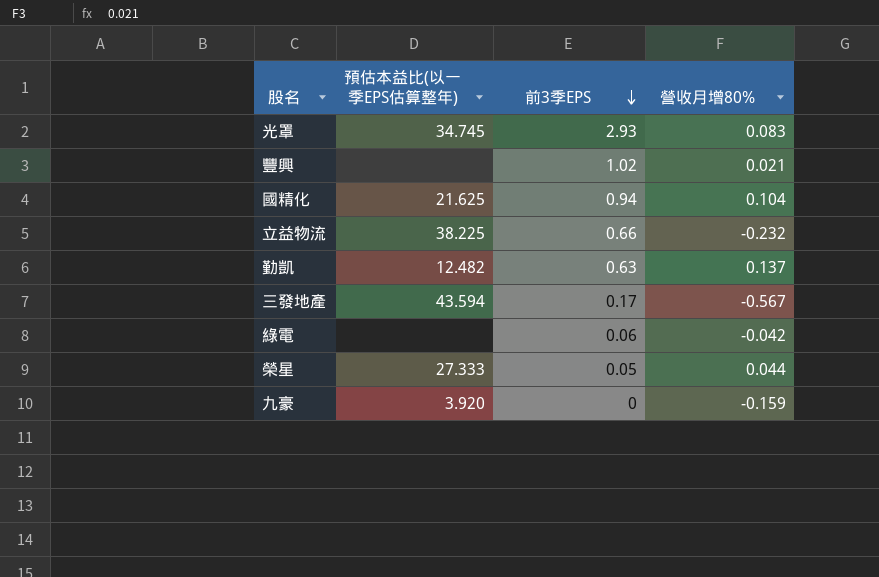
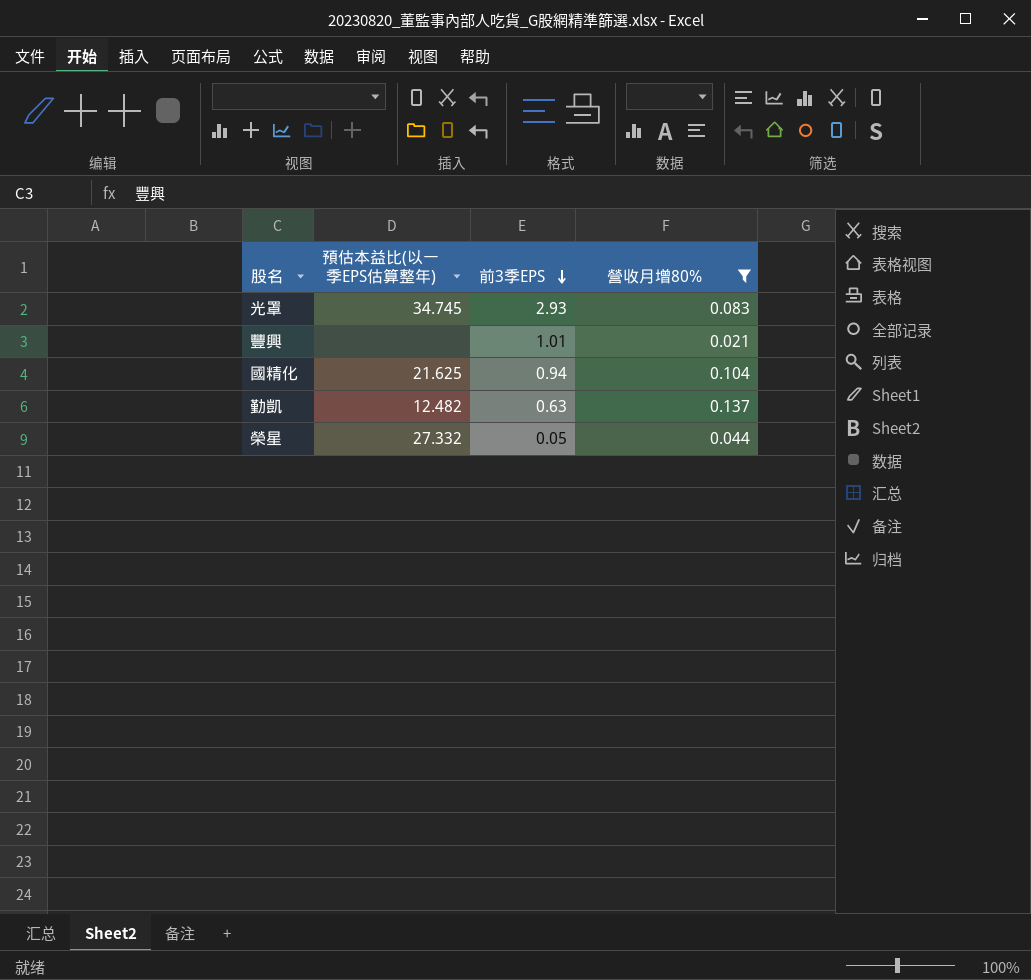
filter: none -> 營收月增80% >= 0.021
豐興 | 前3季EPS: 1.02 -> 1.01
榮星 | 預估本益比(以一季EPS估算整年): 27.333 -> 27.332

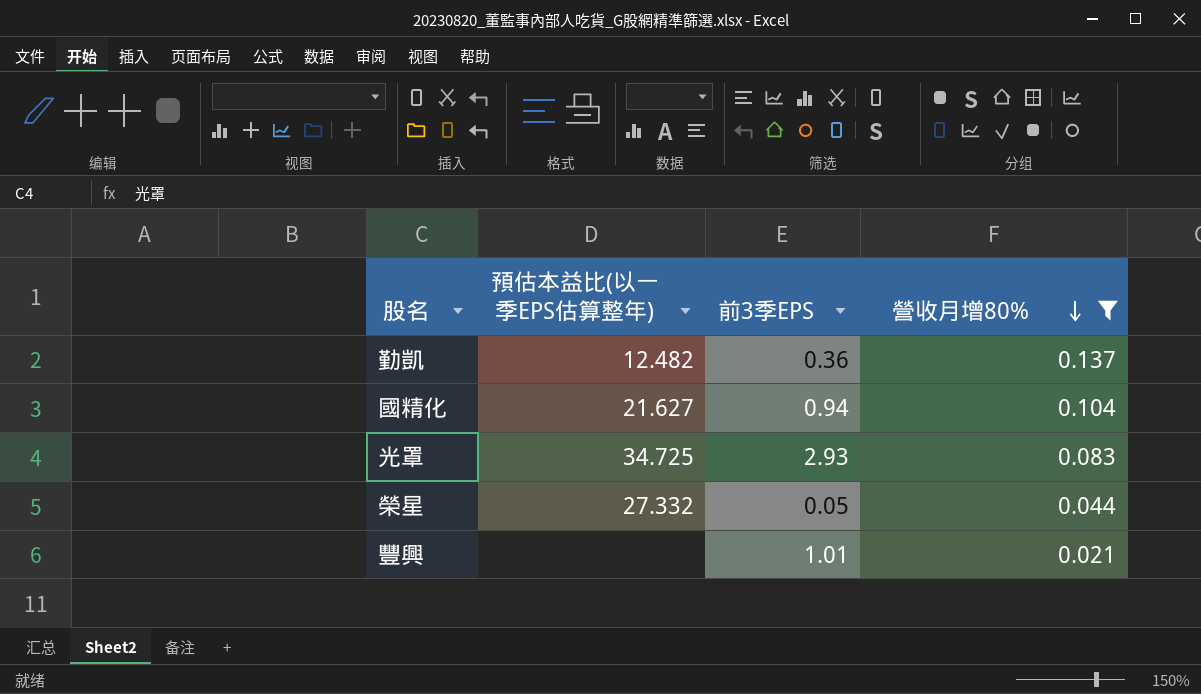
row order: 前3季EPS descending -> 營收月增80% descending
勤凱 | 前3季EPS: 0.63 -> 0.36
國精化 | 預估本益比(以一季EPS估算整年): 21.625 -> 21.627
光罩 | 預估本益比(以一季EPS估算整年): 34.745 -> 34.725

